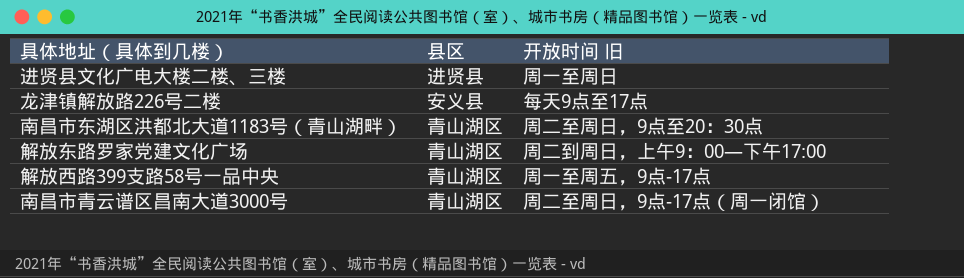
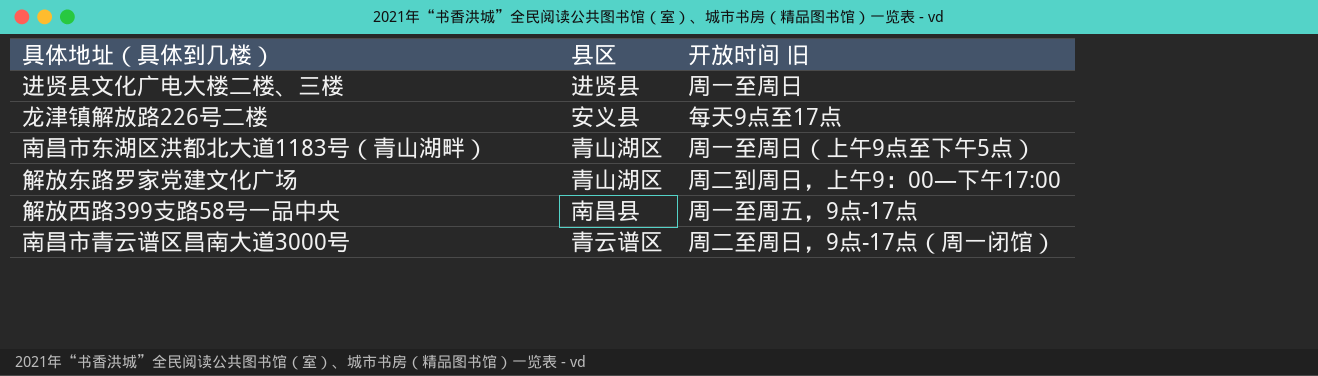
南昌市东湖区洪都北大道1183号（青山湖畔） | 开放时间 旧: 周二至周日，9点至20：30点 -> 周一至周日（上午9点至下午5点）
解放西路399支路58号一品中央 | 县区: 青山湖区 -> 南昌县
南昌市青云谱区昌南大道3000号 | 县区: 青山湖区 -> 青云谱区

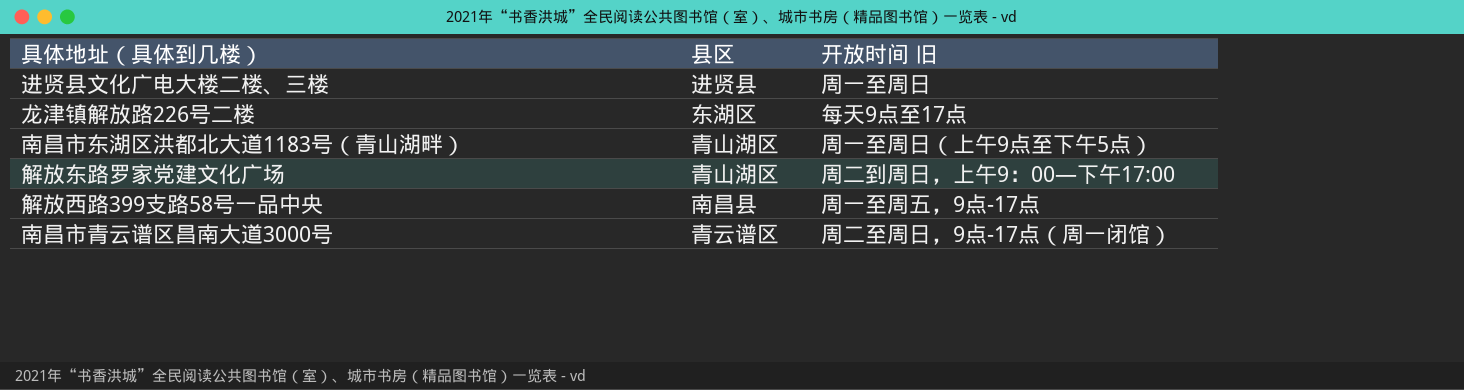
龙津镇解放路226号二楼 | 县区: 安义县 -> 东湖区

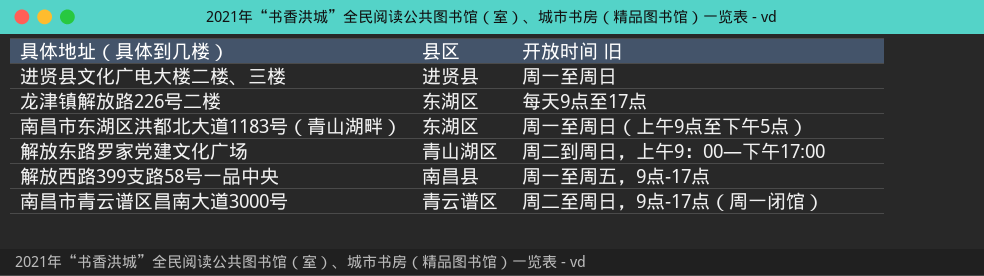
南昌市东湖区洪都北大道1183号（青山湖畔） | 县区: 青山湖区 -> 东湖区

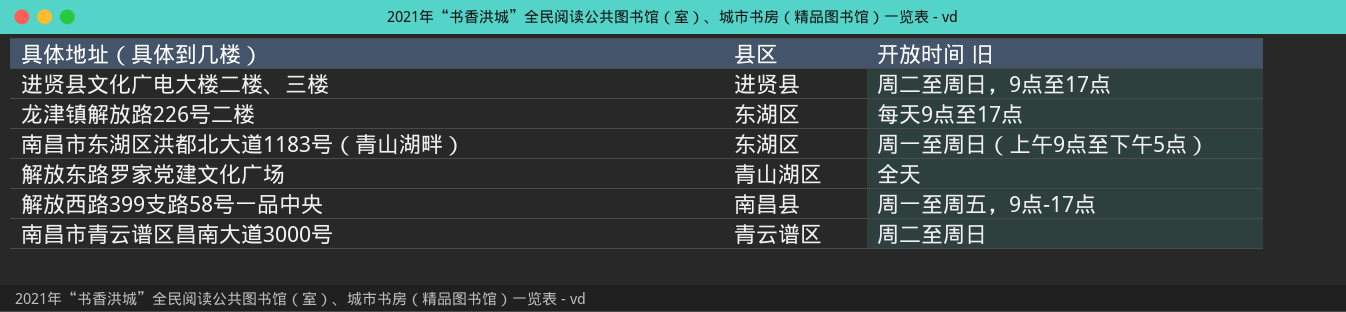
进贤县文化广电大楼二楼、三楼 | 开放时间 旧: 周一至周日 -> 周二至周日，9点至17点
解放东路罗家党建文化广场 | 开放时间 旧: 周二到周日，上午9：00—下午17:00 -> 全天
南昌市青云谱区昌南大道3000号 | 开放时间 旧: 周二至周日，9点-17点（周一闭馆） -> 周二至周日

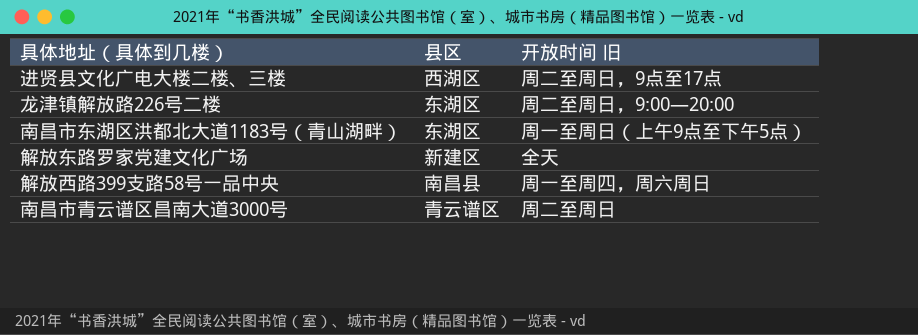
进贤县文化广电大楼二楼、三楼 | 县区: 进贤县 -> 西湖区
龙津镇解放路226号二楼 | 开放时间 旧: 每天9点至17点 -> 周二至周日，9:00—20:00
解放东路罗家党建文化广场 | 县区: 青山湖区 -> 新建区
解放西路399支路58号一品中央 | 开放时间 旧: 周一至周五，9点-17点 -> 周一至周四，周六周日

